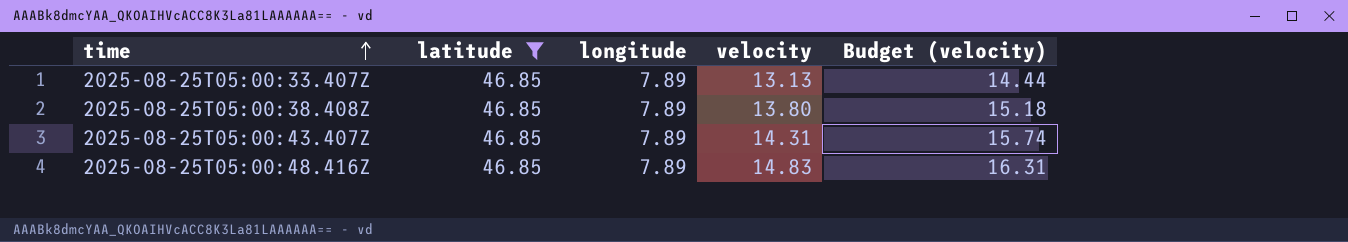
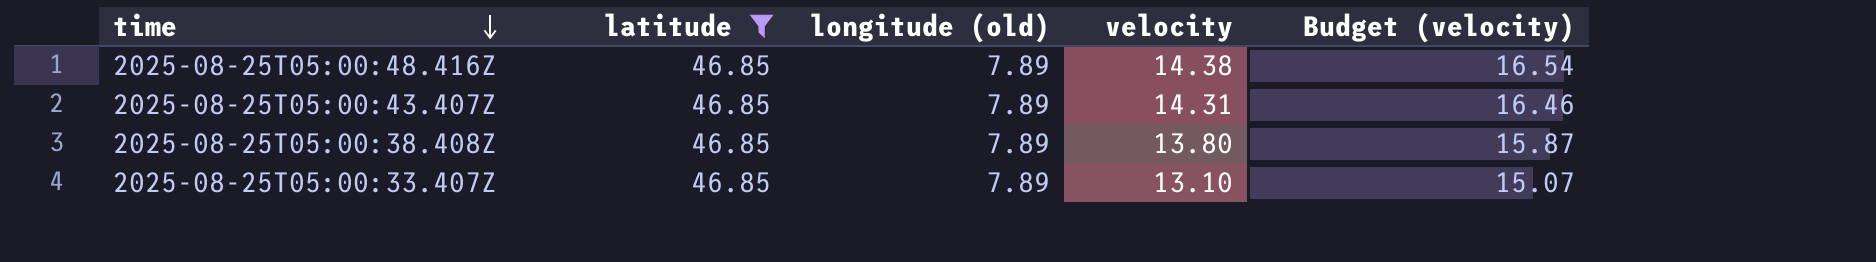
row order: time ascending -> time descending
column name: longitude -> longitude (old)
column Budget (velocity) | formula: [velocity] * 1.1 -> [velocity] * 1.15
2025-08-25T05:00:48.416Z | velocity: 14.83 -> 14.38
2025-08-25T05:00:33.407Z | velocity: 13.13 -> 13.10

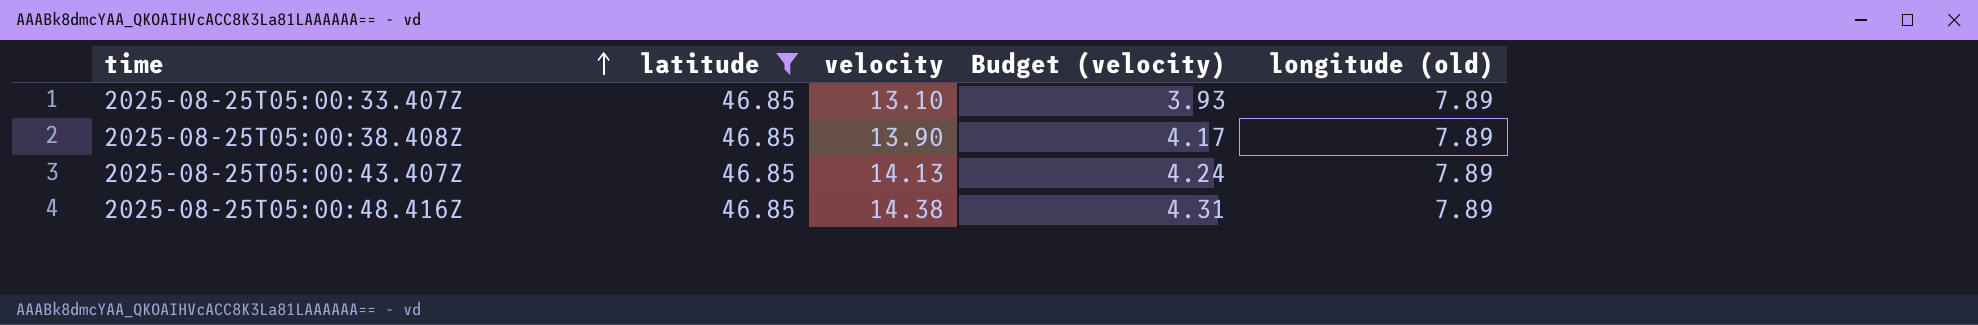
row order: time descending -> time ascending
column Budget (velocity) | formula: [velocity] * 1.15 -> [velocity] * 0.3
column longitude (old) | position: 3 -> 5
2025-08-25T05:00:38.408Z | velocity: 13.80 -> 13.90
2025-08-25T05:00:43.407Z | velocity: 14.31 -> 14.13

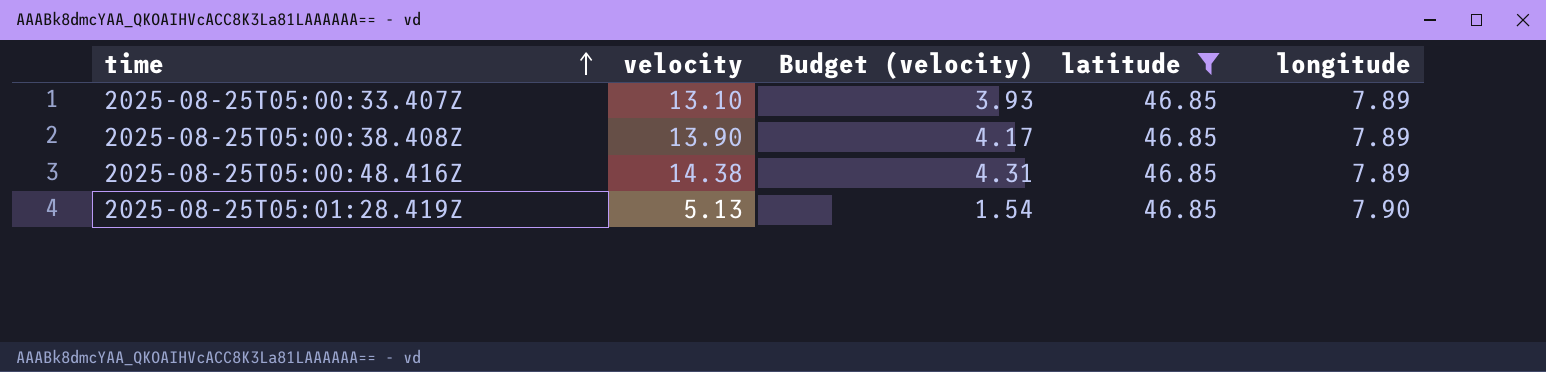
column latitude | position: 2 -> 4
column name: longitude (old) -> longitude
row 2025-08-25T05:00:43.407Z: 46.85 | 14.13 | 4.24 | 7.89 -> none
row 2025-08-25T05:01:28.419Z: none -> 5.13 | 1.54 | 46.85 | 7.90

